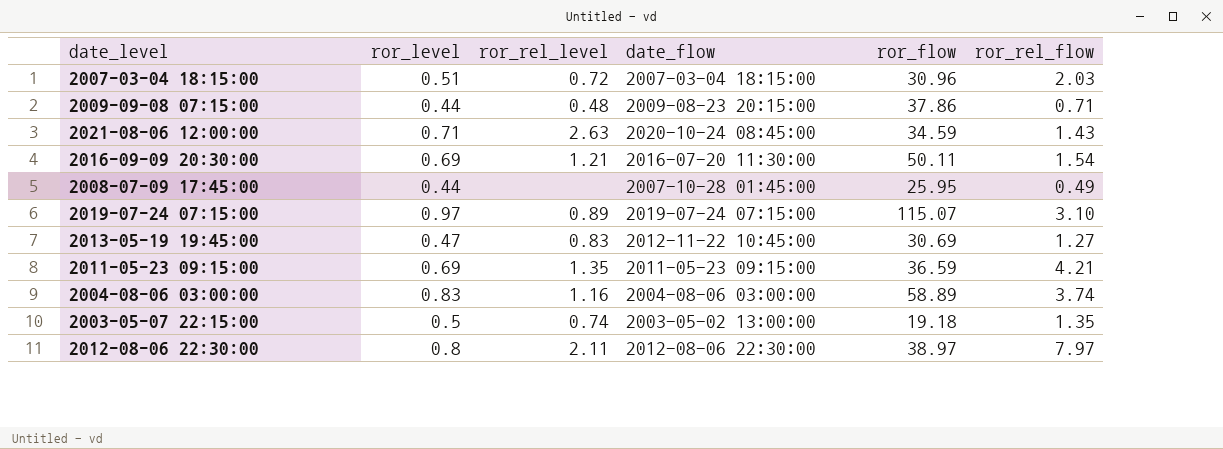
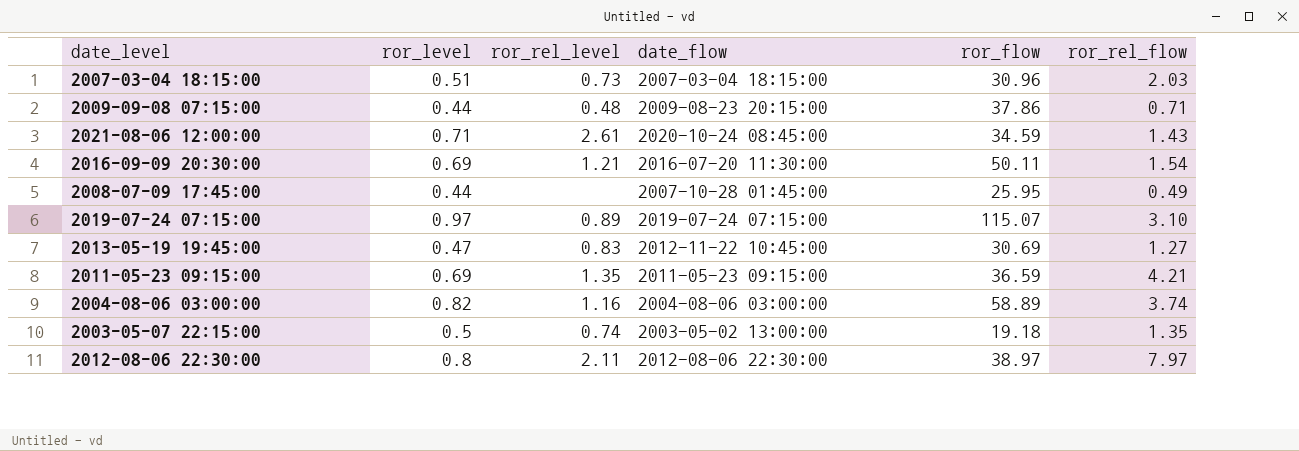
2007-03-04 18:15:00 | ror_rel_level: 0.72 -> 0.73
2021-08-06 12:00:00 | ror_rel_level: 2.63 -> 2.61
2004-08-06 03:00:00 | ror_level: 0.83 -> 0.82

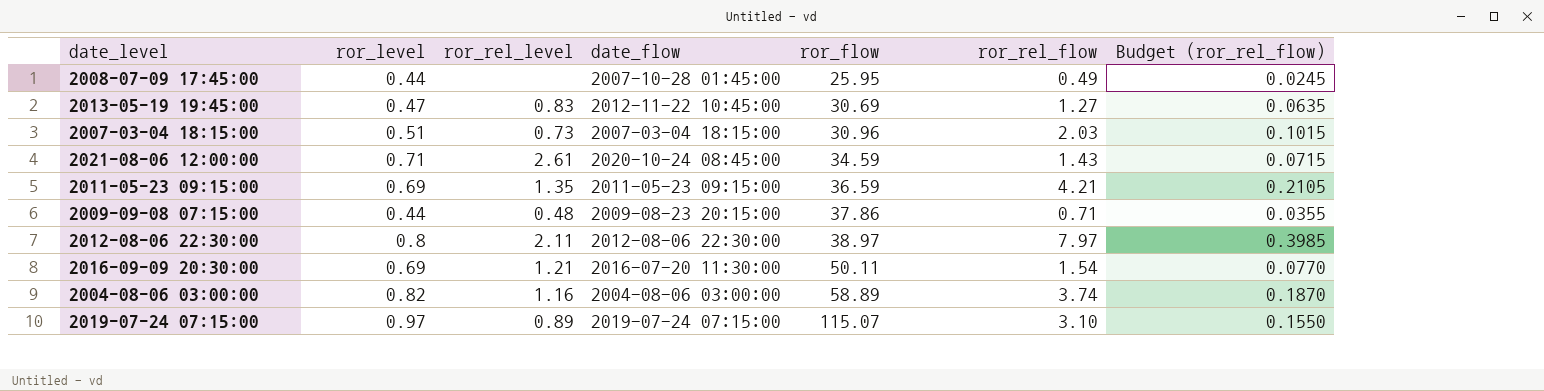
row order: none -> ror_flow ascending
column Budget (ror_rel_flow) | formula: none -> [ror_rel_flow] * 0.05
row 2003-05-07 22:15:00: 0.5 | 0.74 | 2003-05-02 13:00:00 | 19.18 | 1.35 -> none

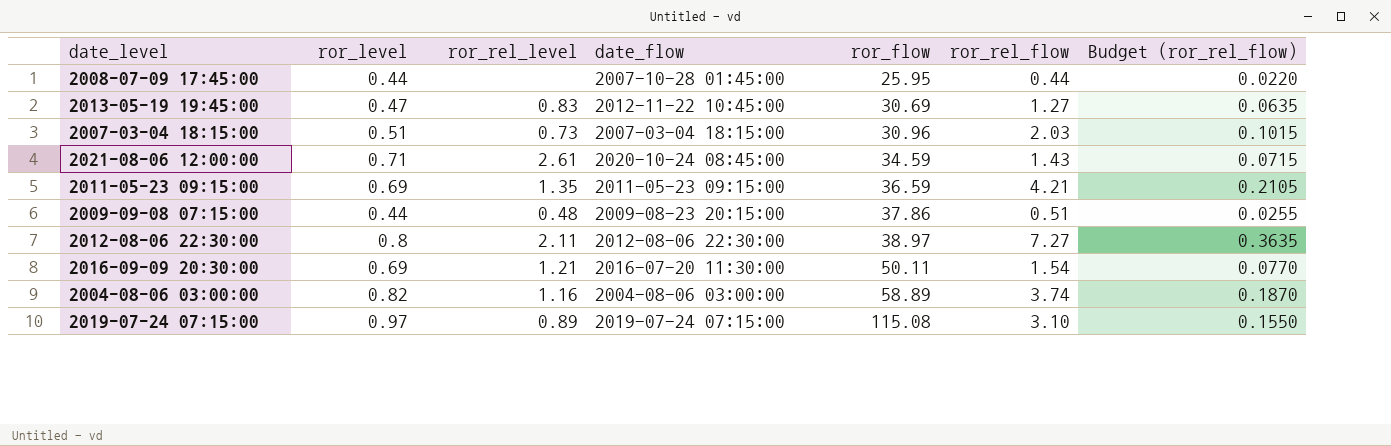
2008-07-09 17:45:00 | ror_rel_flow: 0.49 -> 0.44
2008-07-09 17:45:00 | Budget (ror_rel_flow): 0.0245 -> 0.0220
2009-09-08 07:15:00 | ror_rel_flow: 0.71 -> 0.51
2009-09-08 07:15:00 | Budget (ror_rel_flow): 0.0355 -> 0.0255
2012-08-06 22:30:00 | ror_rel_flow: 7.97 -> 7.27
2012-08-06 22:30:00 | Budget (ror_rel_flow): 0.3985 -> 0.3635
2019-07-24 07:15:00 | ror_flow: 115.07 -> 115.08

